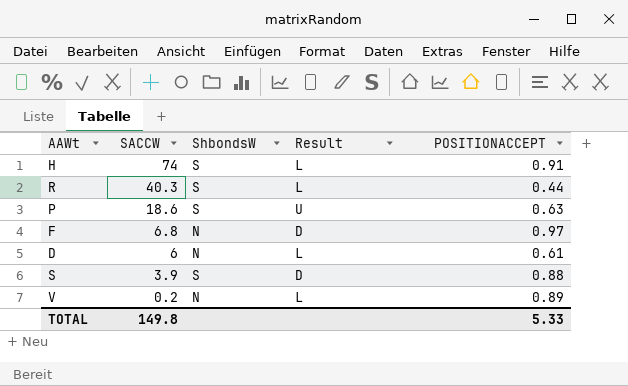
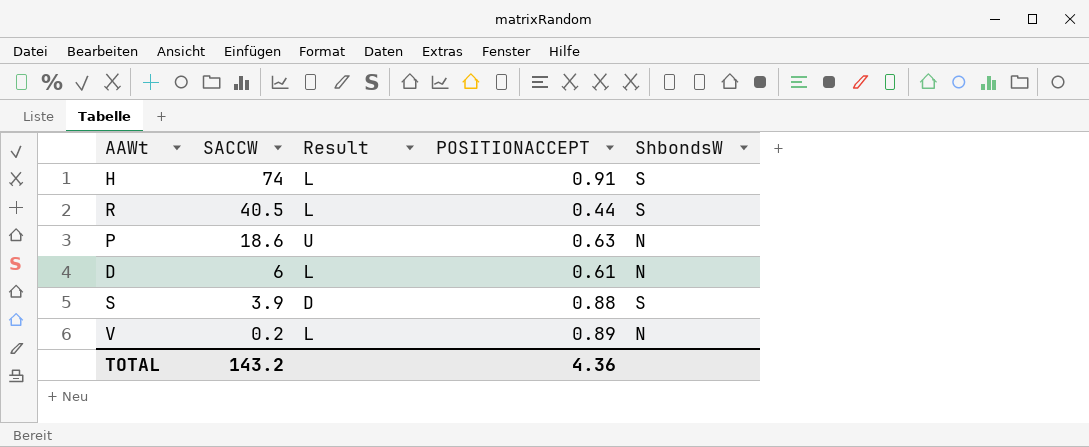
column ShbondsW | position: 3 -> 5
row F: 6.8 | N | D | 0.97 -> none
R | SACCW: 40.3 -> 40.5
P | ShbondsW: S -> N
TOTAL | SACCW: 149.8 -> 143.2
TOTAL | POSITIONACCEPT: 5.33 -> 4.36

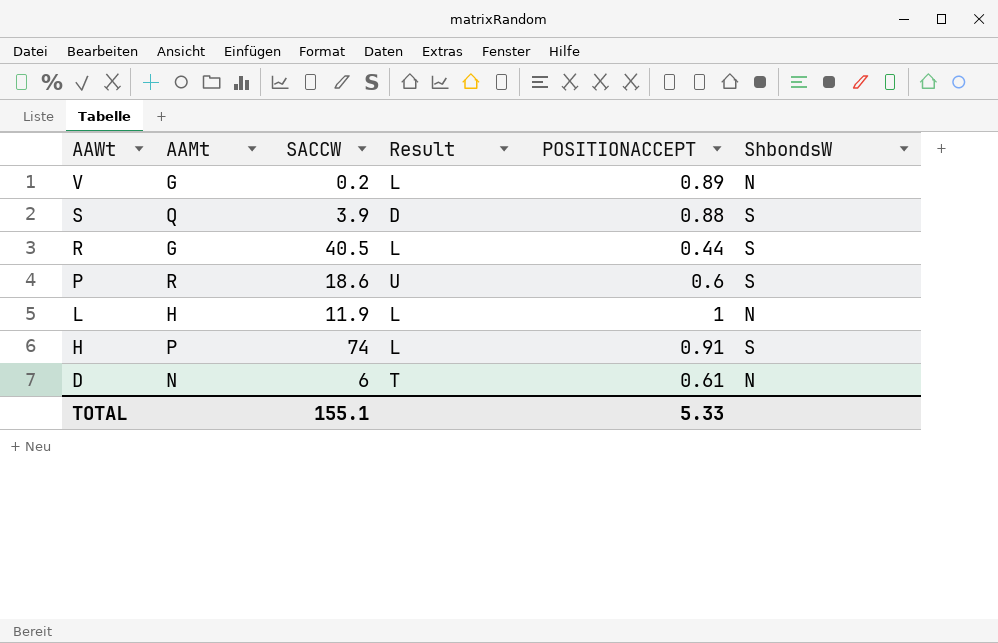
row order: SACCW descending -> AAWt descending
column AAMt | position: none -> 2
P | POSITIONACCEPT: 0.63 -> 0.6
P | ShbondsW: N -> S
row L: none -> H | 11.9 | L | 1 | N
D | Result: L -> T
TOTAL | SACCW: 143.2 -> 155.1
TOTAL | POSITIONACCEPT: 4.36 -> 5.33

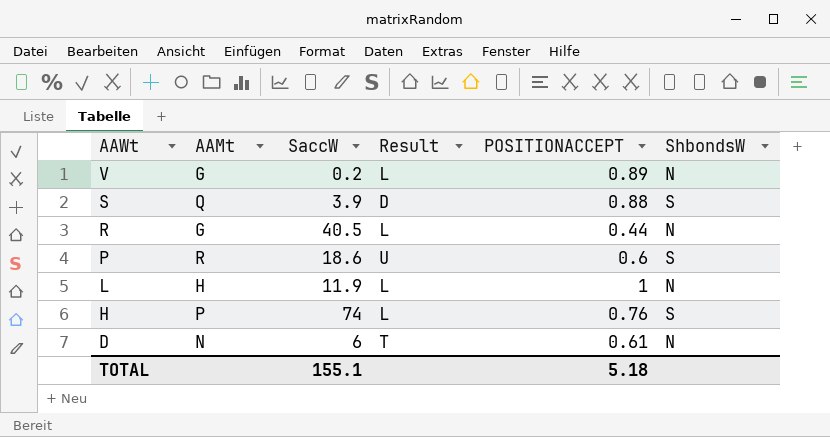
column name: SACCW -> SaccW
R | ShbondsW: S -> N
H | POSITIONACCEPT: 0.91 -> 0.76
TOTAL | POSITIONACCEPT: 5.33 -> 5.18

